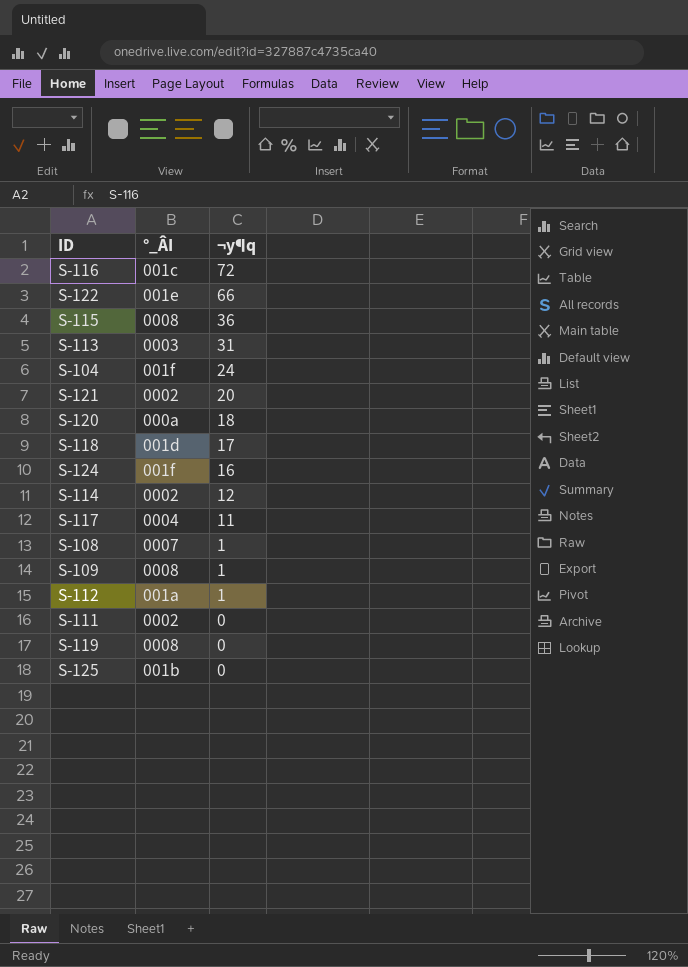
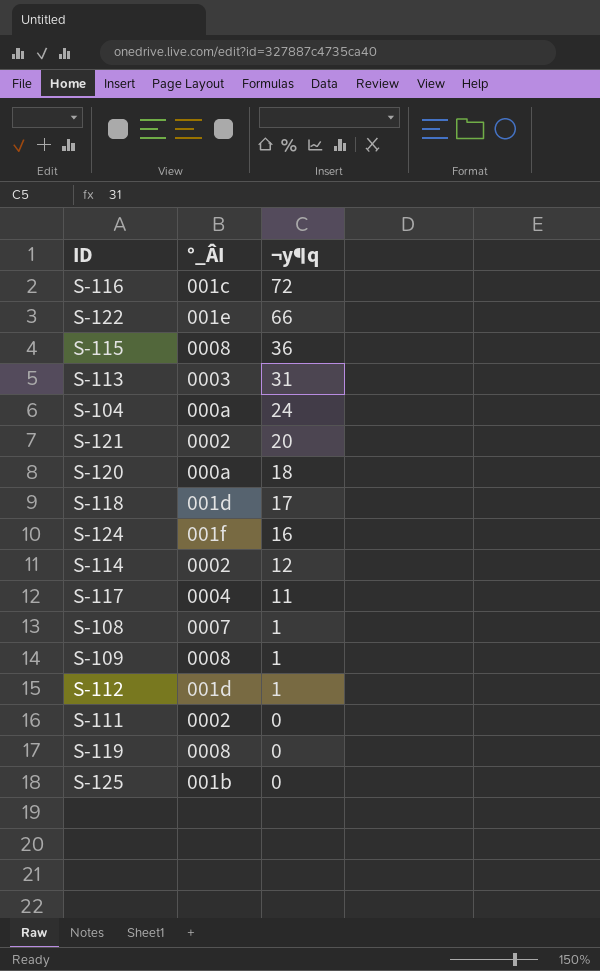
S-104 | °_ÂI: 001f -> 000a
S-112 | °_ÂI: 001a -> 001d

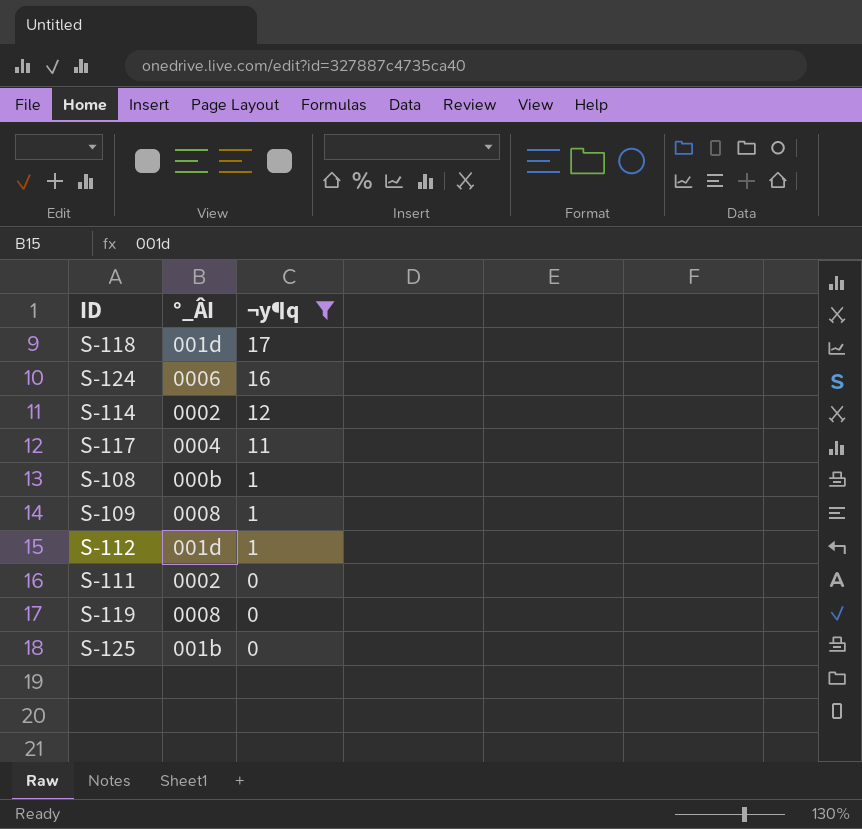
filter: none -> ¬y¶q <= 17
S-124 | °_ÂI: 001f -> 0006
S-108 | °_ÂI: 0007 -> 000b

